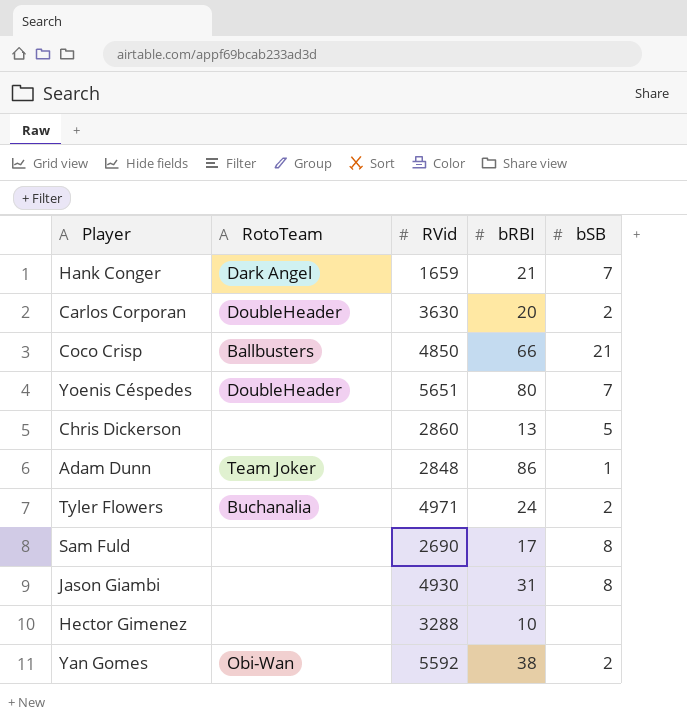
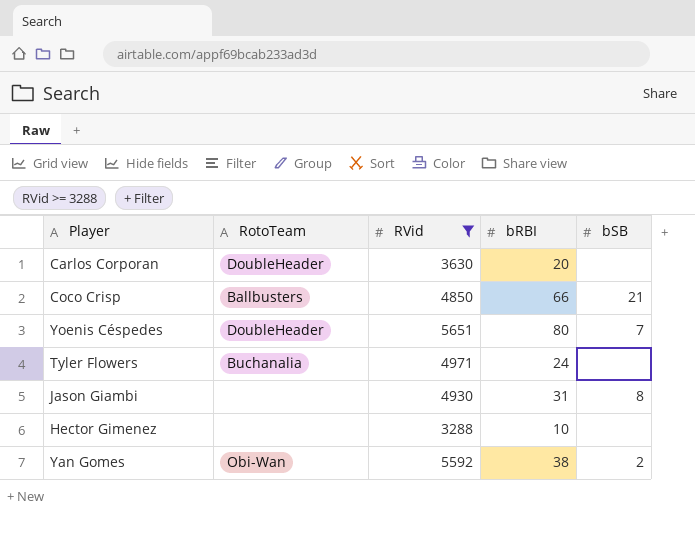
filter: none -> RVid >= 3288
Carlos Corporan | bSB: 2 -> none
Tyler Flowers | bSB: 2 -> none

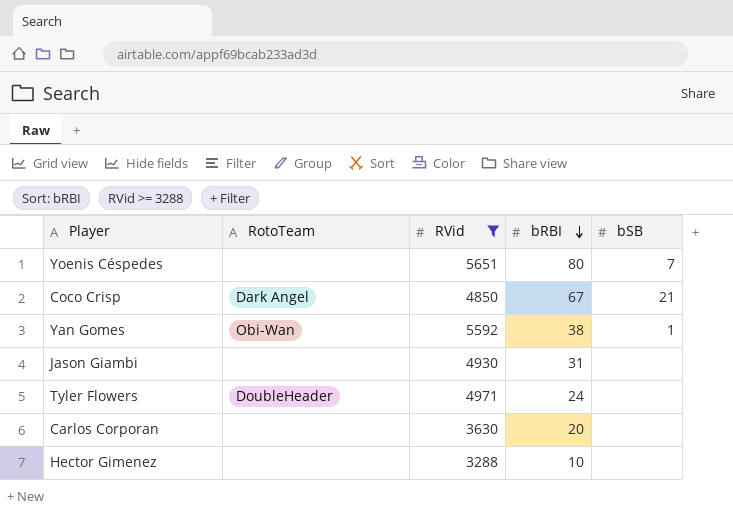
row order: none -> bRBI descending
Yoenis Céspedes | RotoTeam: DoubleHeader -> none
Coco Crisp | RotoTeam: Ballbusters -> Dark Angel
Coco Crisp | bRBI: 66 -> 67
Yan Gomes | bSB: 2 -> 1
Jason Giambi | bSB: 8 -> none
Tyler Flowers | RotoTeam: Buchanalia -> DoubleHeader
Carlos Corporan | RotoTeam: DoubleHeader -> none

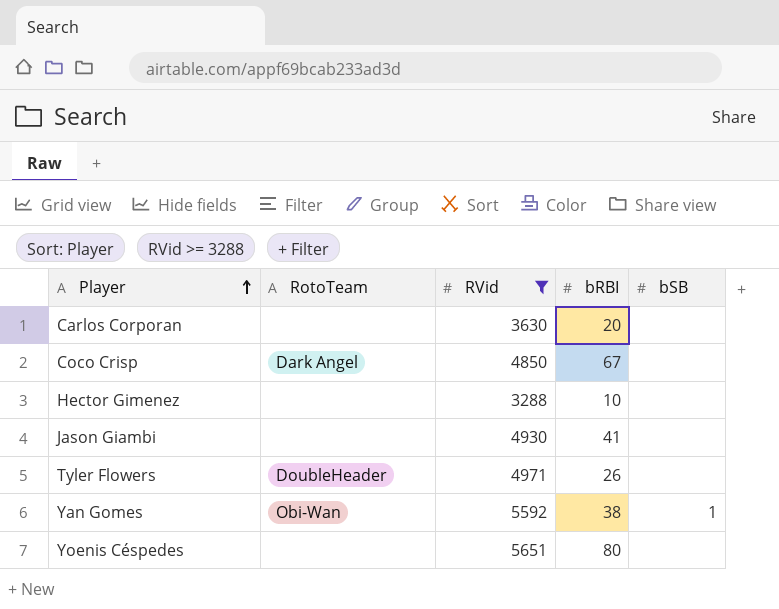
row order: bRBI descending -> Player ascending
Coco Crisp | bSB: 21 -> none
Jason Giambi | bRBI: 31 -> 41
Tyler Flowers | bRBI: 24 -> 26
Yoenis Céspedes | bSB: 7 -> none

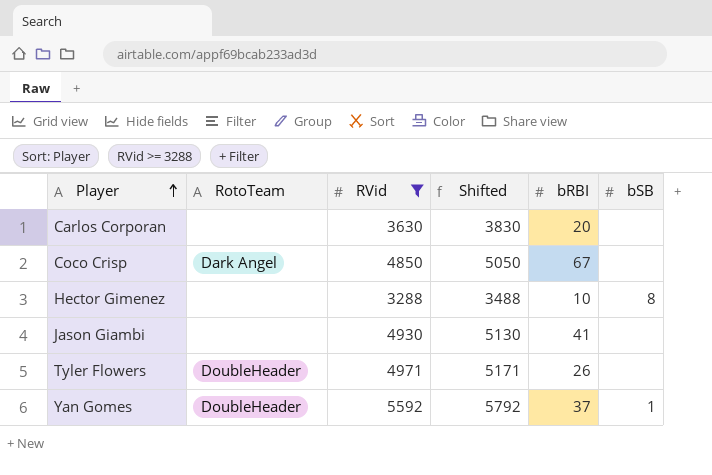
column Shifted | formula: none -> [RVid] + 200
row Yoenis Céspedes: none | 5651 | 80 | none -> none
Hector Gimenez | bSB: none -> 8
Yan Gomes | RotoTeam: Obi-Wan -> DoubleHeader
Yan Gomes | bRBI: 38 -> 37

